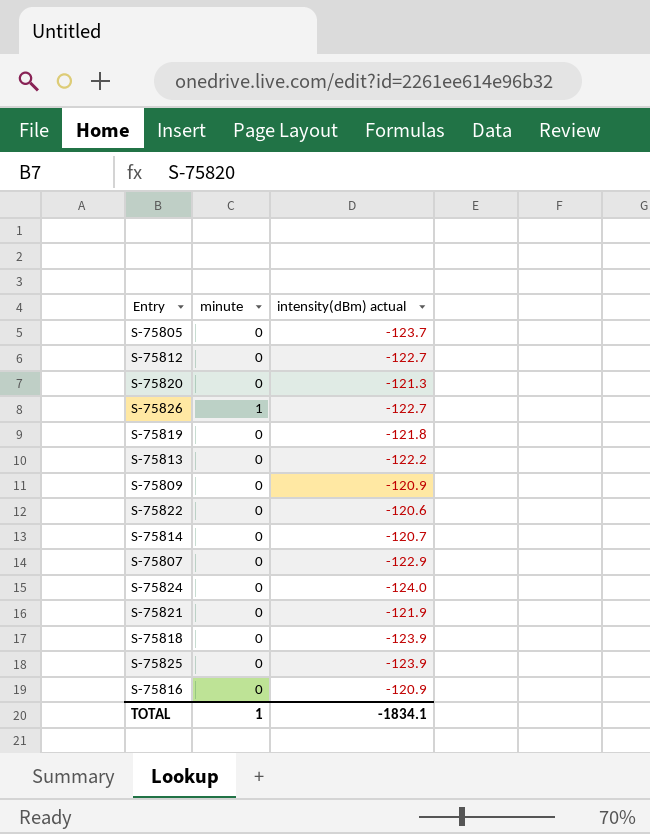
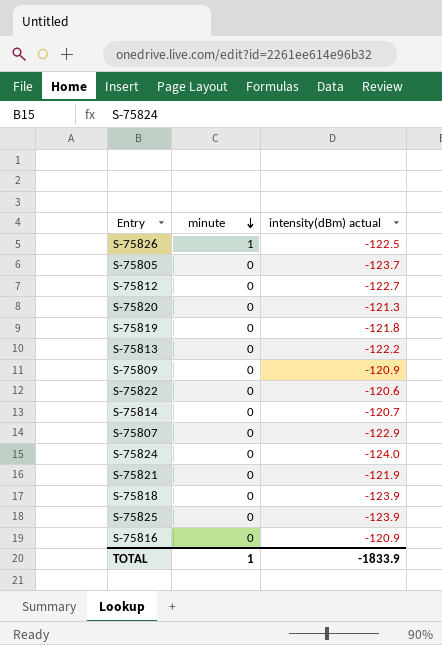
row order: none -> minute descending
S-75826 | intensity(dBm) actual: -122.7 -> -122.5
TOTAL | intensity(dBm) actual: -1834.1 -> -1833.9

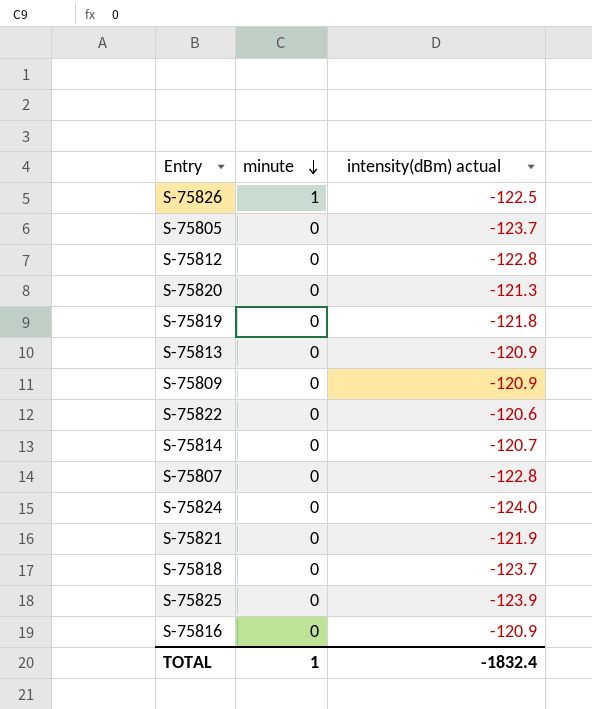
S-75812 | intensity(dBm) actual: -122.7 -> -122.8
S-75813 | intensity(dBm) actual: -122.2 -> -120.9
S-75807 | intensity(dBm) actual: -122.9 -> -122.8
S-75818 | intensity(dBm) actual: -123.9 -> -123.7
TOTAL | intensity(dBm) actual: -1833.9 -> -1832.4

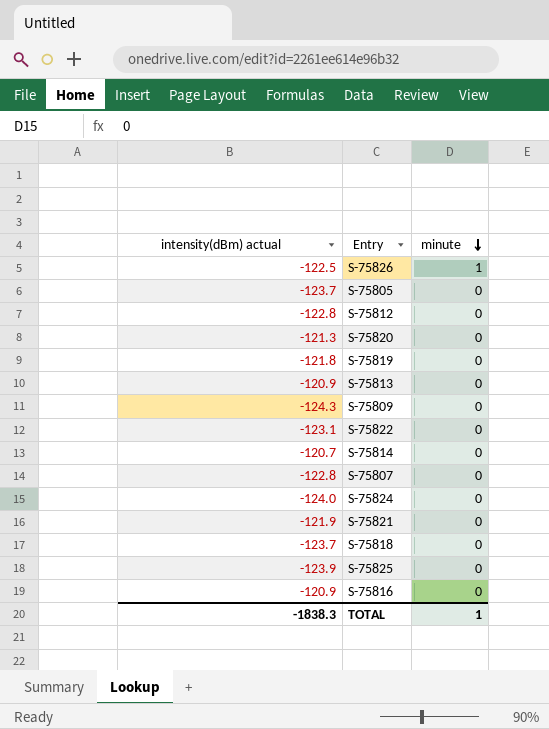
column intensity(dBm) actual | position: 3 -> 1
S-75809 | intensity(dBm) actual: -120.9 -> -124.3
S-75822 | intensity(dBm) actual: -120.6 -> -123.1
TOTAL | intensity(dBm) actual: -1832.4 -> -1838.3

